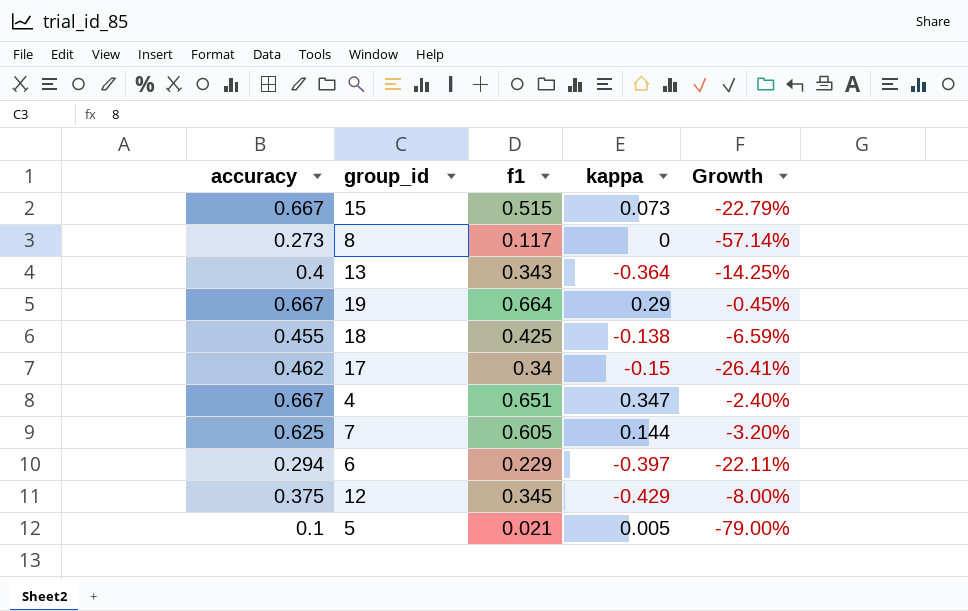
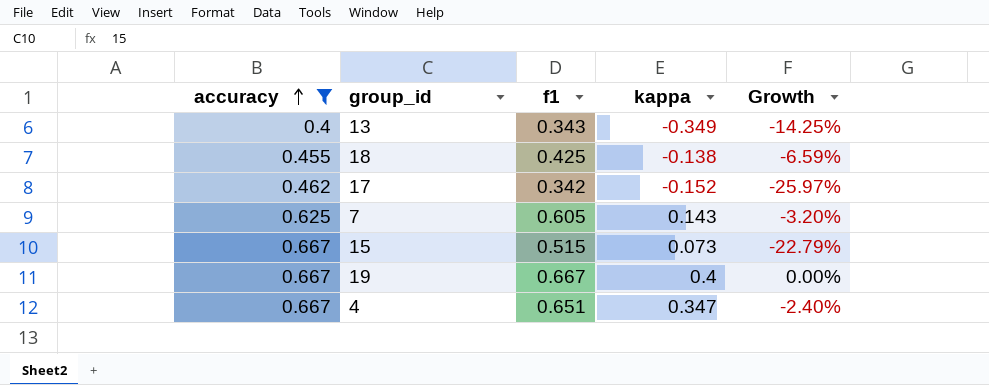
filter: none -> accuracy >= 0.4
row order: none -> accuracy ascending
13 | kappa: -0.364 -> -0.349
17 | f1: 0.34 -> 0.342
17 | kappa: -0.15 -> -0.152
17 | Growth: -26.41% -> -25.97%
7 | kappa: 0.144 -> 0.143
19 | f1: 0.664 -> 0.667
19 | kappa: 0.29 -> 0.4
19 | Growth: -0.45% -> 0.00%

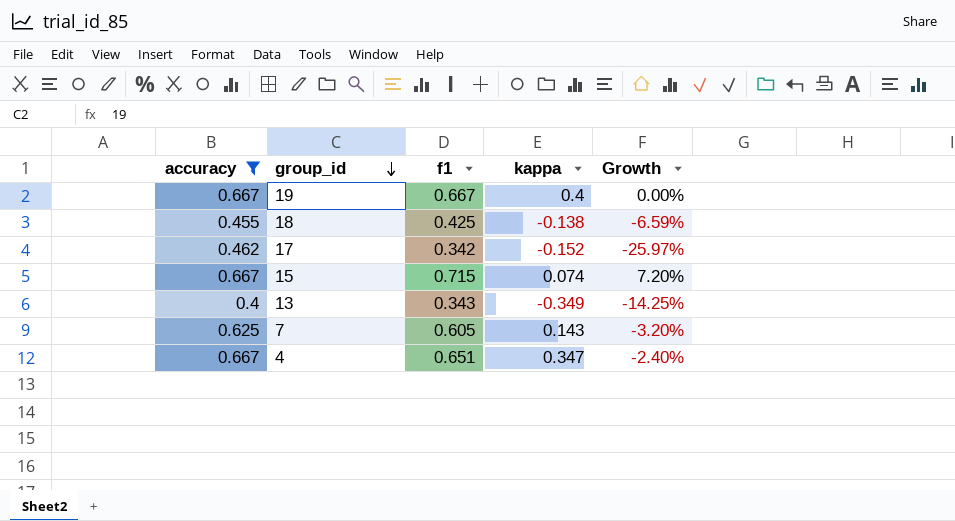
row order: accuracy ascending -> group_id descending
15 | f1: 0.515 -> 0.715
15 | kappa: 0.073 -> 0.074
15 | Growth: -22.79% -> 7.20%

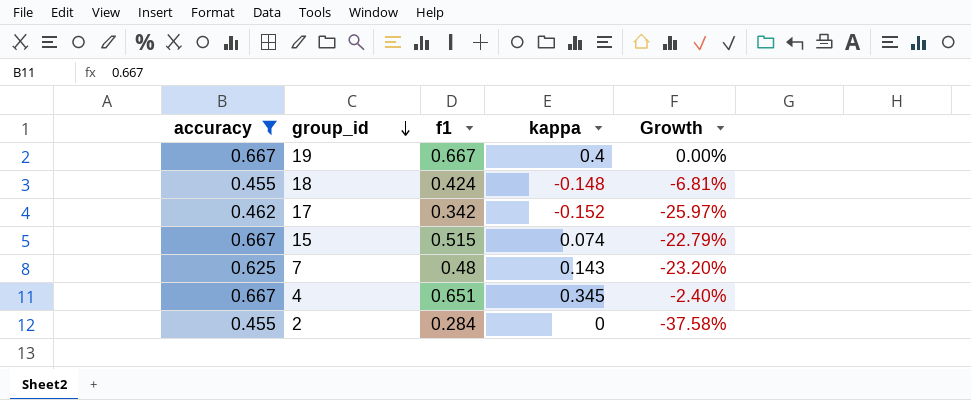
row 13: 0.4 | 0.343 | -0.349 | -14.25% -> none
18 | f1: 0.425 -> 0.424
18 | kappa: -0.138 -> -0.148
18 | Growth: -6.59% -> -6.81%
15 | f1: 0.715 -> 0.515
15 | Growth: 7.20% -> -22.79%
7 | f1: 0.605 -> 0.48
7 | Growth: -3.20% -> -23.20%
4 | kappa: 0.347 -> 0.345
row 2: none -> 0.455 | 0.284 | 0 | -37.58%

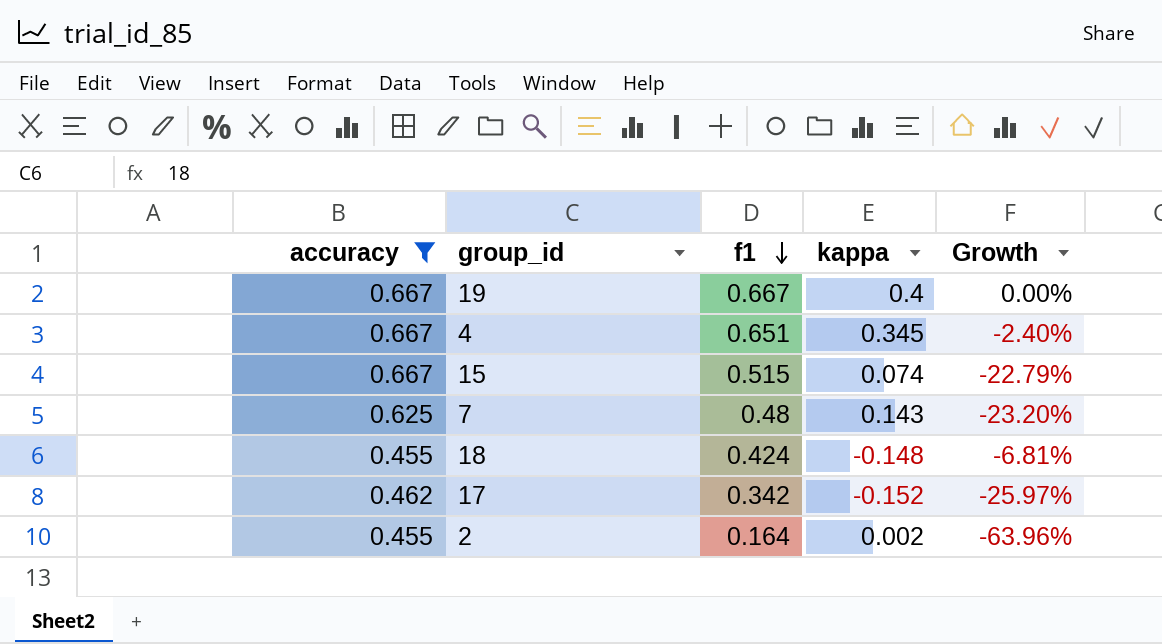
row order: group_id descending -> f1 descending
2 | f1: 0.284 -> 0.164
2 | kappa: 0 -> 0.002
2 | Growth: -37.58% -> -63.96%

